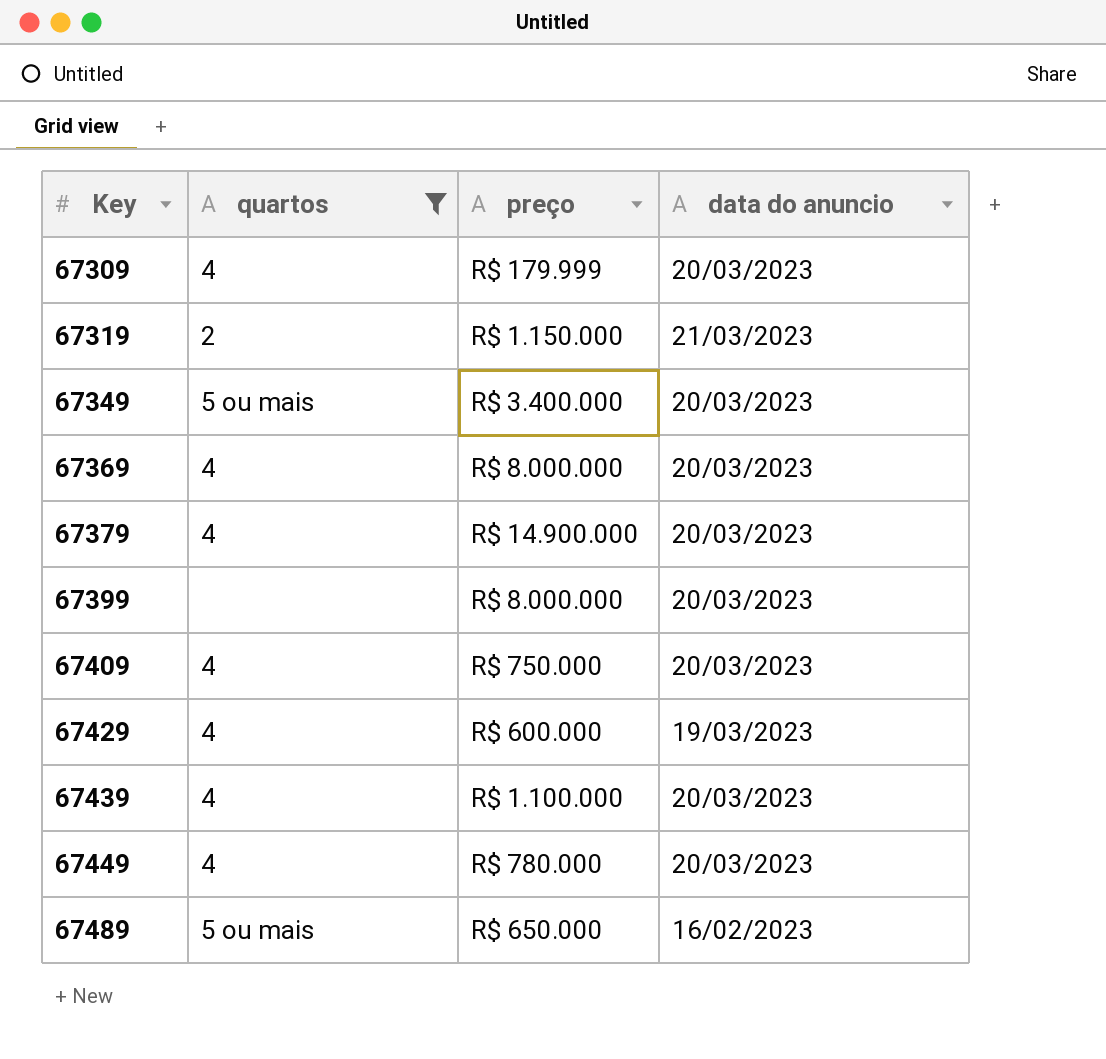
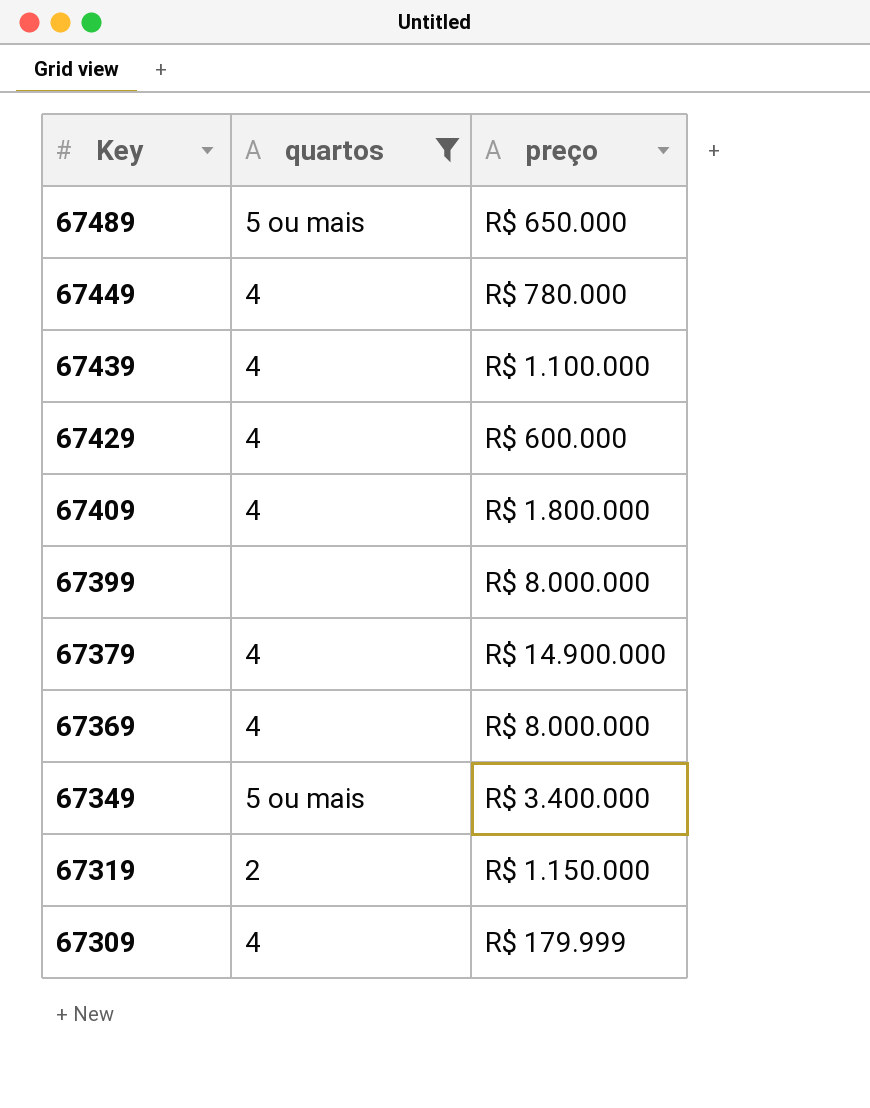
row order: Key ascending -> Key descending
column data do anuncio | position: 4 -> none
67409 | preço: R$ 750.000 -> R$ 1.800.000

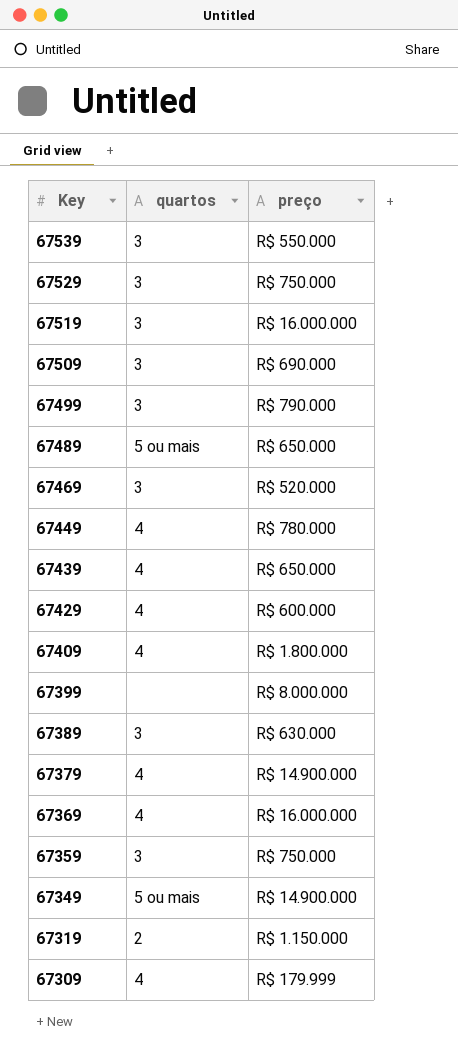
filter: quartos != 3 -> none
67439 | preço: R$ 1.100.000 -> R$ 650.000
67369 | preço: R$ 8.000.000 -> R$ 16.000.000
67349 | preço: R$ 3.400.000 -> R$ 14.900.000

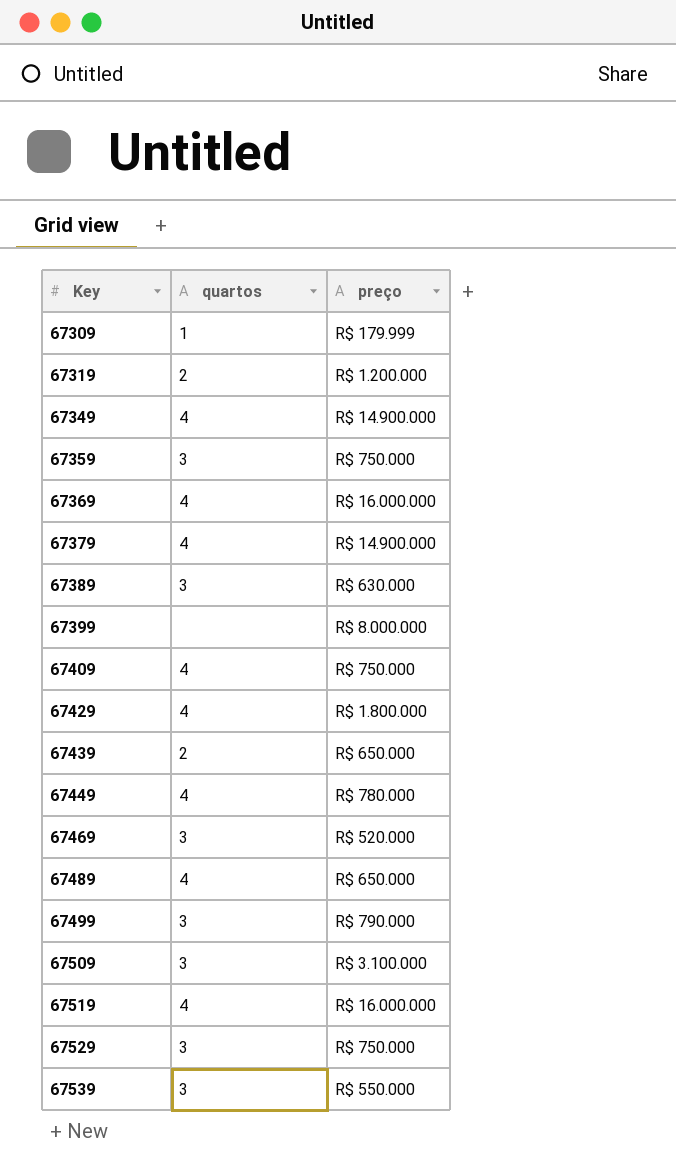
row order: Key descending -> Key ascending
67309 | quartos: 4 -> 1
67319 | preço: R$ 1.150.000 -> R$ 1.200.000
67349 | quartos: 5 ou mais -> 4
67409 | preço: R$ 1.800.000 -> R$ 750.000
67429 | preço: R$ 600.000 -> R$ 1.800.000
67439 | quartos: 4 -> 2
67489 | quartos: 5 ou mais -> 4
67509 | preço: R$ 690.000 -> R$ 3.100.000
67519 | quartos: 3 -> 4

